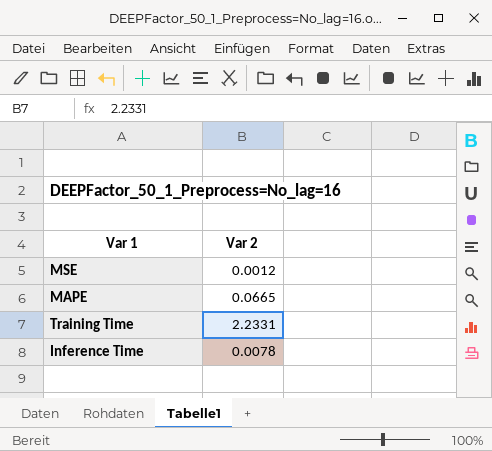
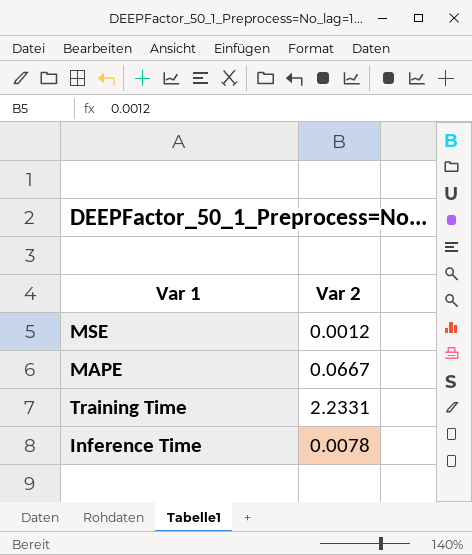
MAPE | Var 2: 0.0665 -> 0.0667

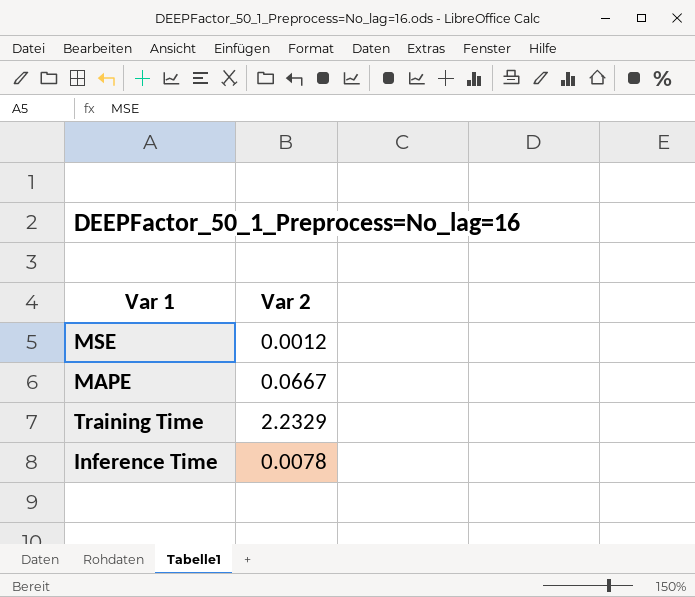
Training Time | Var 2: 2.2331 -> 2.2329

